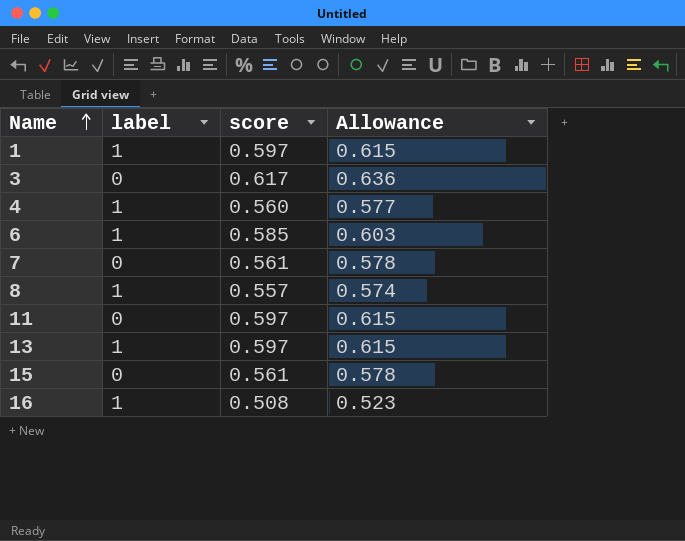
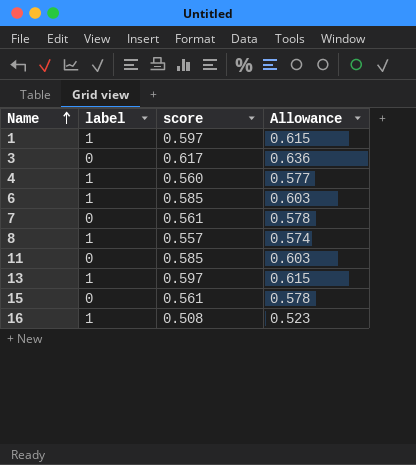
11 | score: 0.597 -> 0.585
11 | Allowance: 0.615 -> 0.603

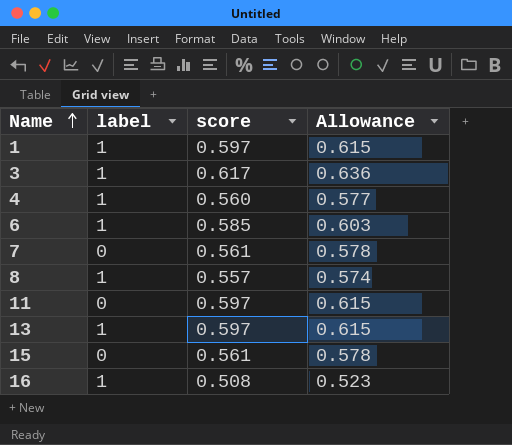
3 | label: 0 -> 1
11 | score: 0.585 -> 0.597
11 | Allowance: 0.603 -> 0.615

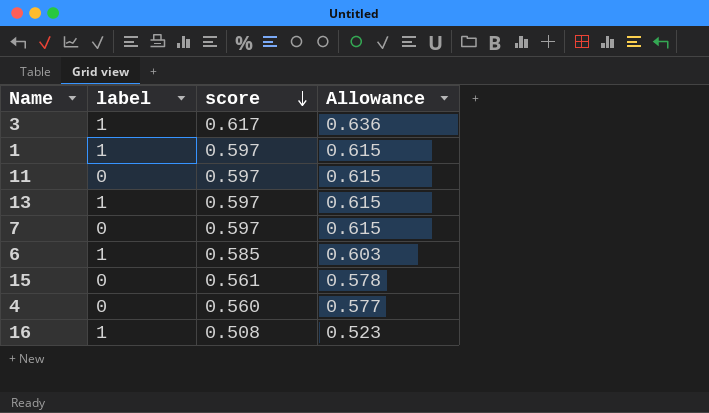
row order: Name ascending -> score descending
row 8: 1 | 0.557 | 0.574 -> none
7 | score: 0.561 -> 0.597
7 | Allowance: 0.578 -> 0.615
4 | label: 1 -> 0

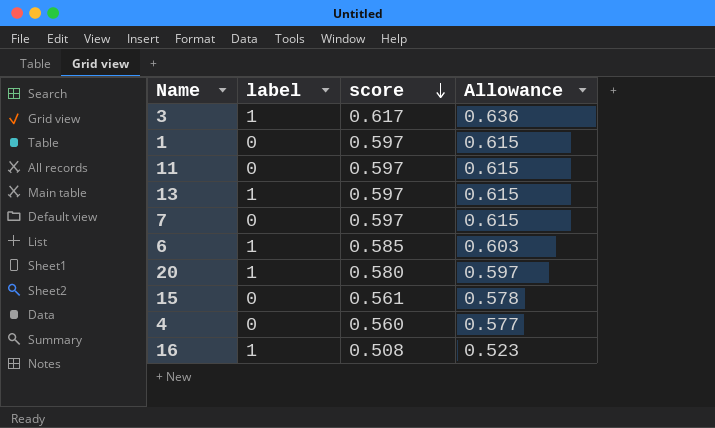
1 | label: 1 -> 0
row 20: none -> 1 | 0.580 | 0.597

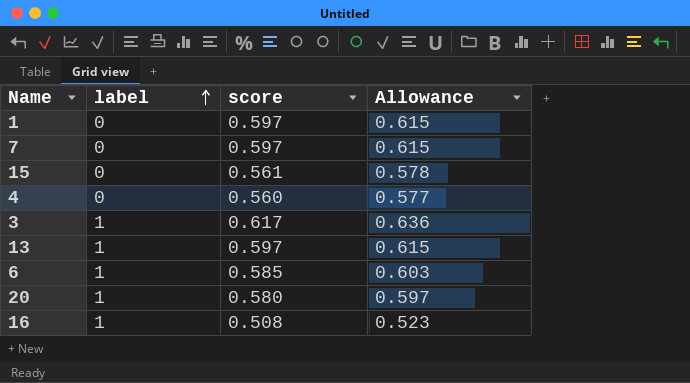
row order: score descending -> label ascending
row 11: 0 | 0.597 | 0.615 -> none

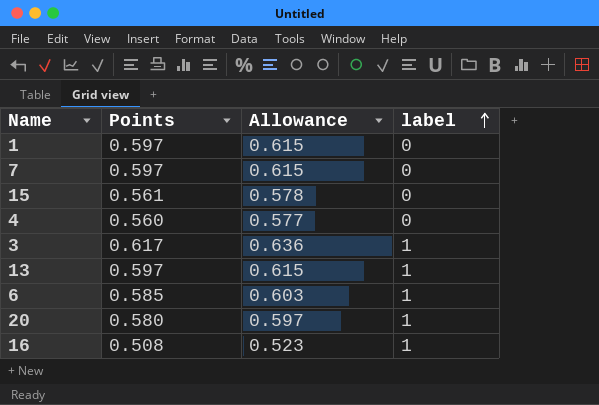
column name: score -> Points
column label | position: 2 -> 4

